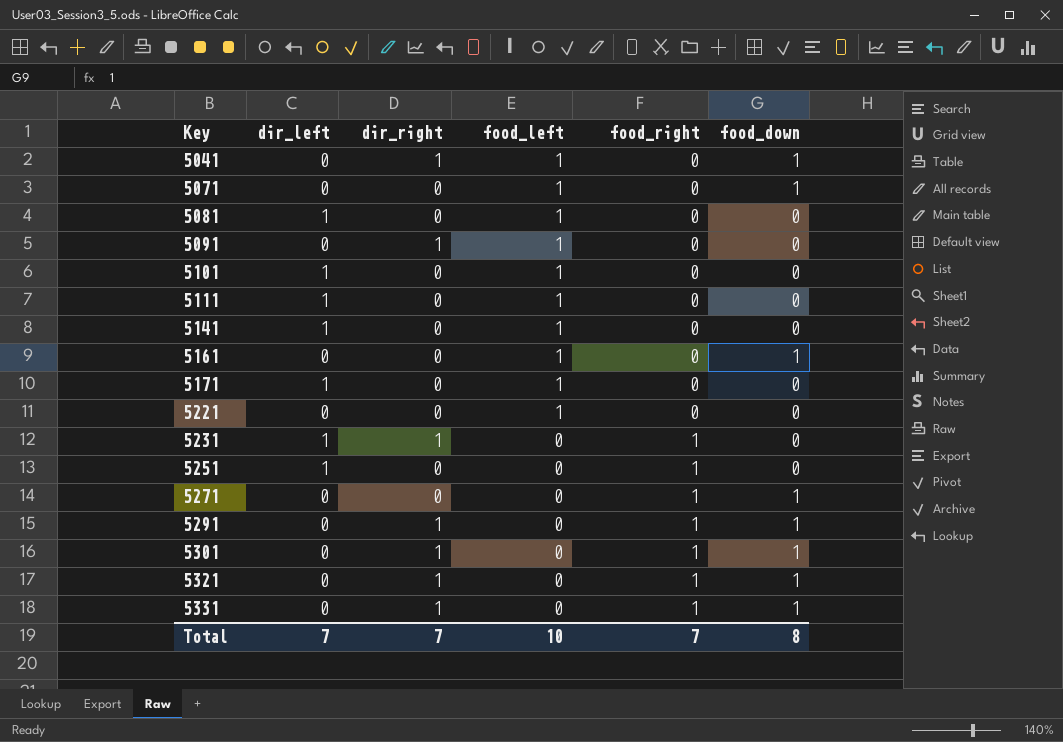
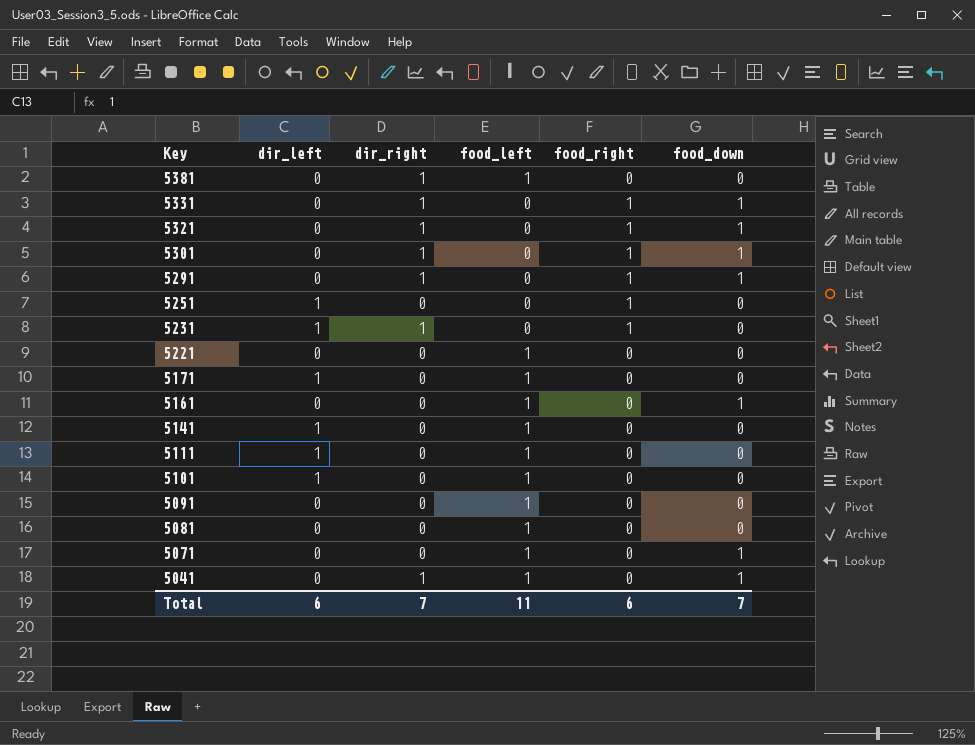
row order: Key ascending -> Key descending
row 5271: 0 | 0 | 0 | 1 | 1 -> none
row 5381: none -> 0 | 1 | 1 | 0 | 0
5091 | dir_right: 1 -> 0
5081 | dir_left: 1 -> 0
Total | dir_left: 7 -> 6
Total | food_left: 10 -> 11
Total | food_right: 7 -> 6
Total | food_down: 8 -> 7

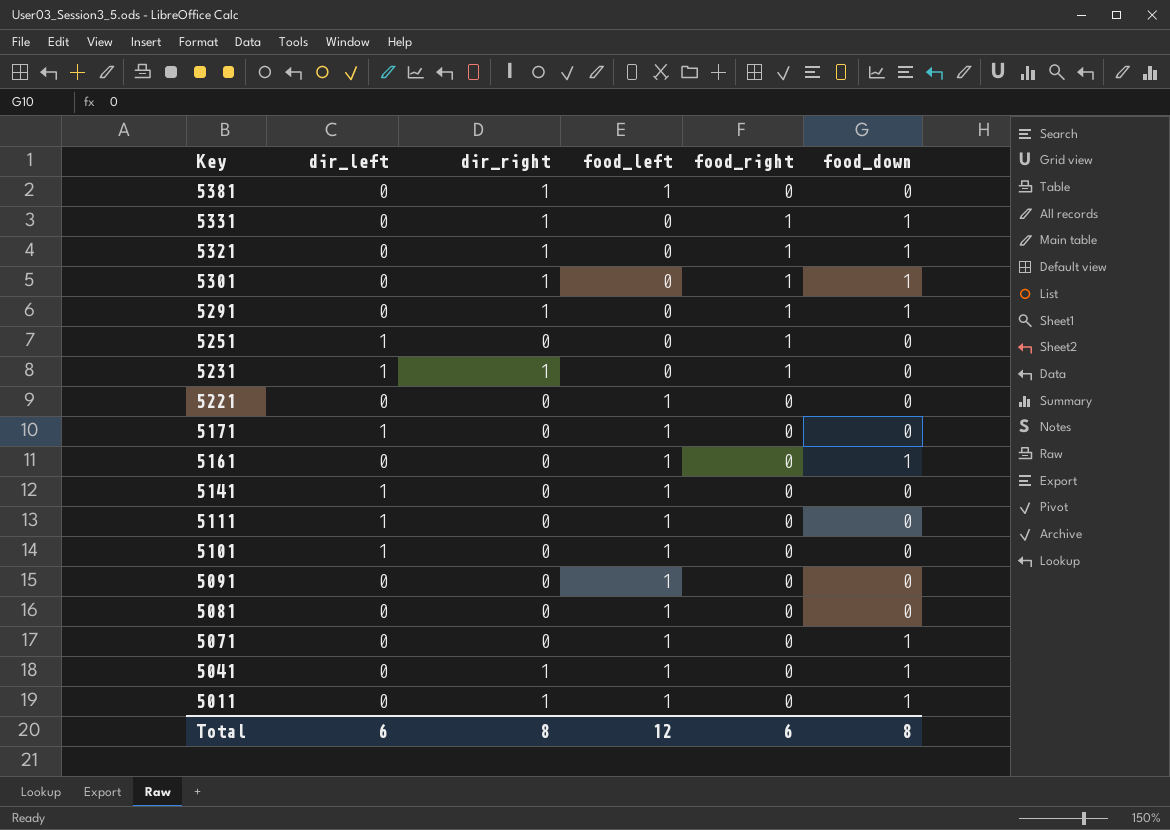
row 5011: none -> 0 | 1 | 1 | 0 | 1
Total | dir_right: 7 -> 8
Total | food_left: 11 -> 12
Total | food_down: 7 -> 8

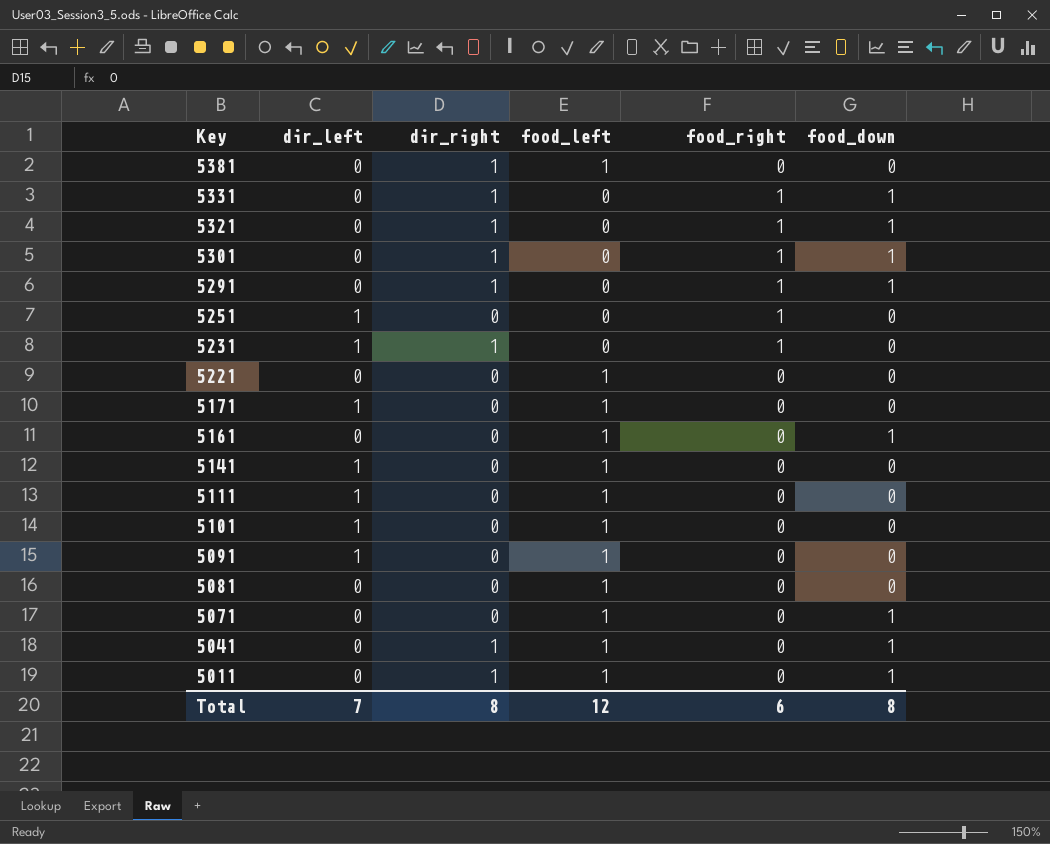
5091 | dir_left: 0 -> 1
Total | dir_left: 6 -> 7

